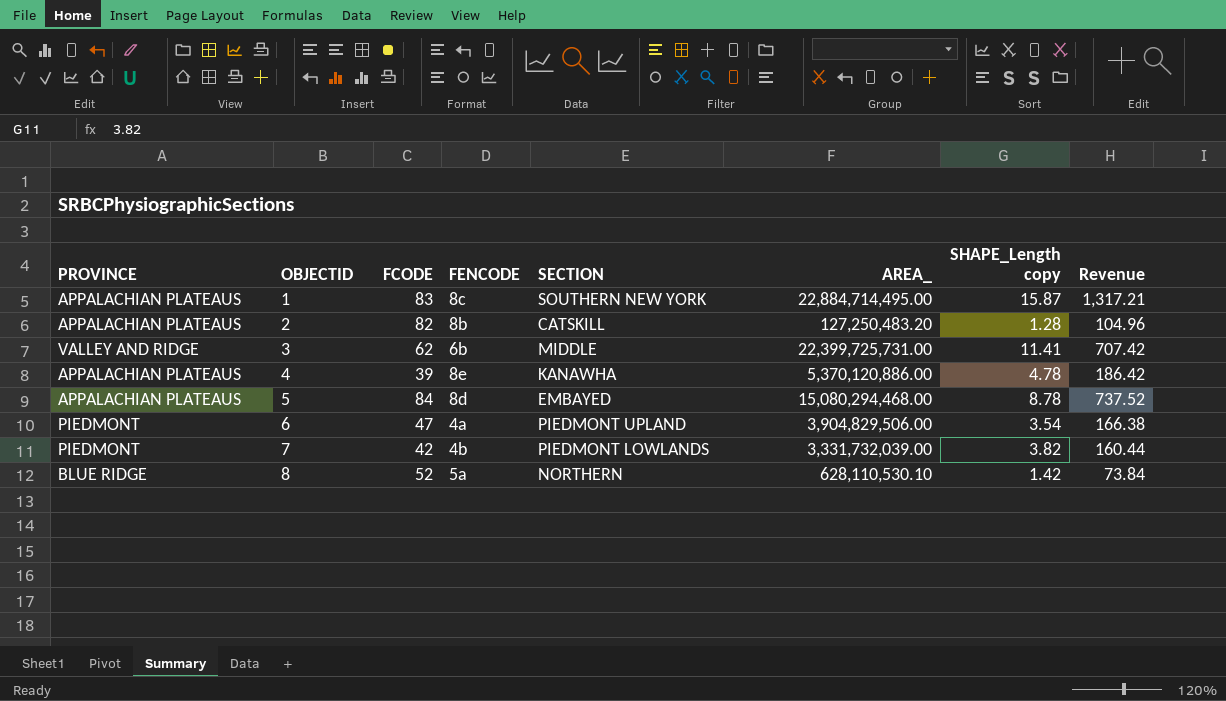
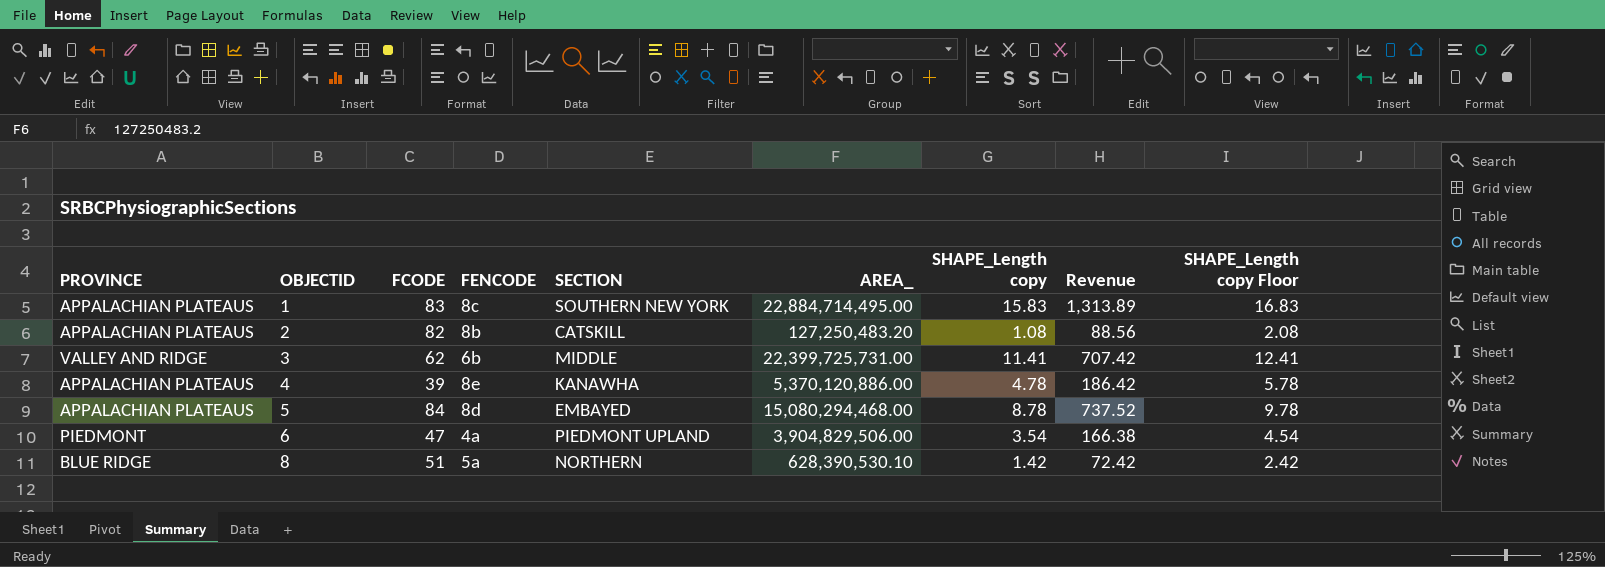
column SHAPE_Length copy Floor | formula: none -> [SHAPE_Length copy] + 1
row 7: PIEDMONT | 42 | 4b | PIEDMONT LOWLANDS | 3,331,732,039.00 | 3.82 | 160.44 -> none
1 | SHAPE_Length copy: 15.87 -> 15.83
1 | Revenue: 1,317.21 -> 1,313.89
2 | SHAPE_Length copy: 1.28 -> 1.08
2 | Revenue: 104.96 -> 88.56
8 | FCODE: 52 -> 51
8 | AREA_: 628,110,530.10 -> 628,390,530.10
8 | Revenue: 73.84 -> 72.42

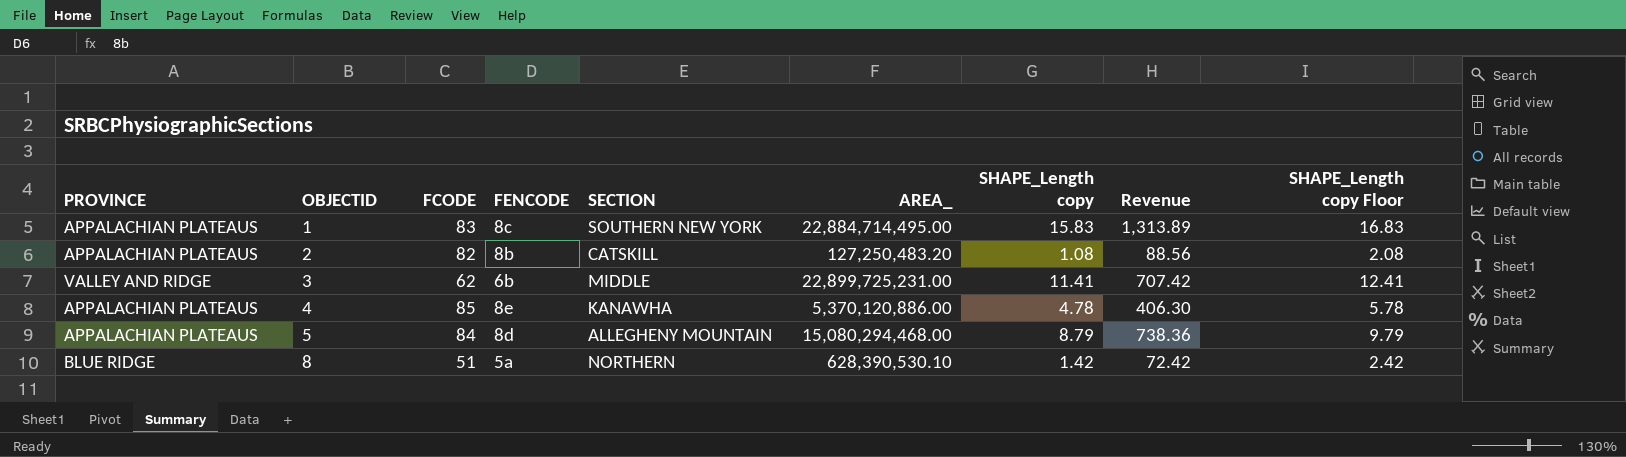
row 6: PIEDMONT | 47 | 4a | PIEDMONT UPLAND | 3,904,829,506.00 | 3.54 | 166.38 | 4.54 -> none
3 | AREA_: 22,399,725,731.00 -> 22,899,725,231.00
4 | FCODE: 39 -> 85
4 | Revenue: 186.42 -> 406.30
5 | SECTION: EMBAYED -> ALLEGHENY MOUNTAIN
5 | SHAPE_Length copy: 8.78 -> 8.79
5 | Revenue: 737.52 -> 738.36
5 | SHAPE_Length copy Floor: 9.78 -> 9.79

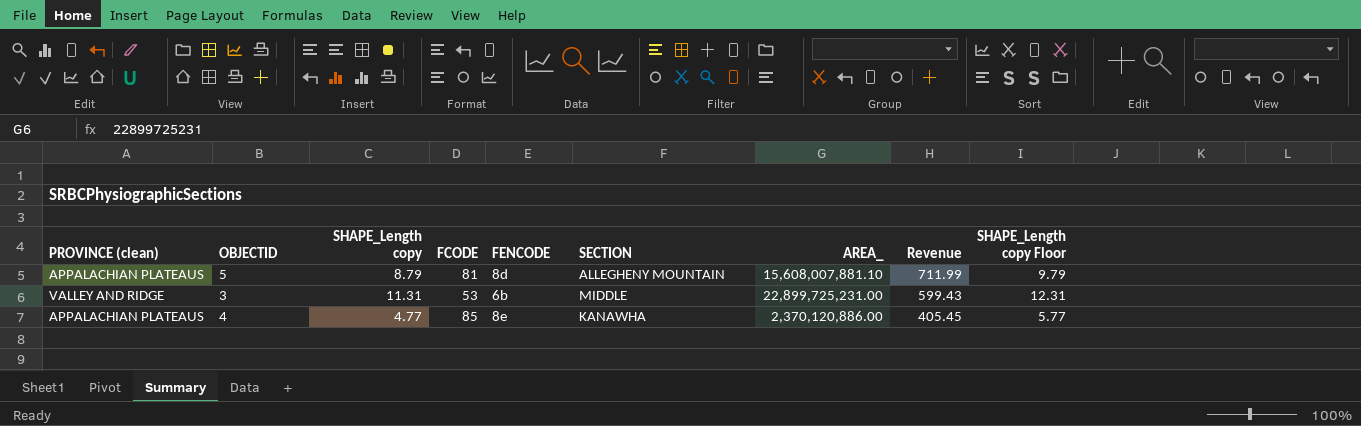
row order: OBJECTID ascending -> Revenue descending
column name: PROVINCE -> PROVINCE (clean)
column SHAPE_Length copy | position: 7 -> 3
row 1: APPALACHIAN PLATEAUS | 83 | 8c | SOUTHERN NEW YORK | 22,884,714,495.00 | 15.83 | 1,313.89 | 16.83 -> none
row 2: APPALACHIAN PLATEAUS | 82 | 8b | CATSKILL | 127,250,483.20 | 1.08 | 88.56 | 2.08 -> none
row 8: BLUE RIDGE | 51 | 5a | NORTHERN | 628,390,530.10 | 1.42 | 72.42 | 2.42 -> none
5 | FCODE: 84 -> 81
5 | AREA_: 15,080,294,468.00 -> 15,608,007,881.10
5 | Revenue: 738.36 -> 711.99
3 | SHAPE_Length copy: 11.41 -> 11.31
3 | FCODE: 62 -> 53
3 | Revenue: 707.42 -> 599.43
3 | SHAPE_Length copy Floor: 12.41 -> 12.31
4 | SHAPE_Length copy: 4.78 -> 4.77
4 | AREA_: 5,370,120,886.00 -> 2,370,120,886.00
4 | Revenue: 406.30 -> 405.45
4 | SHAPE_Length copy Floor: 5.78 -> 5.77

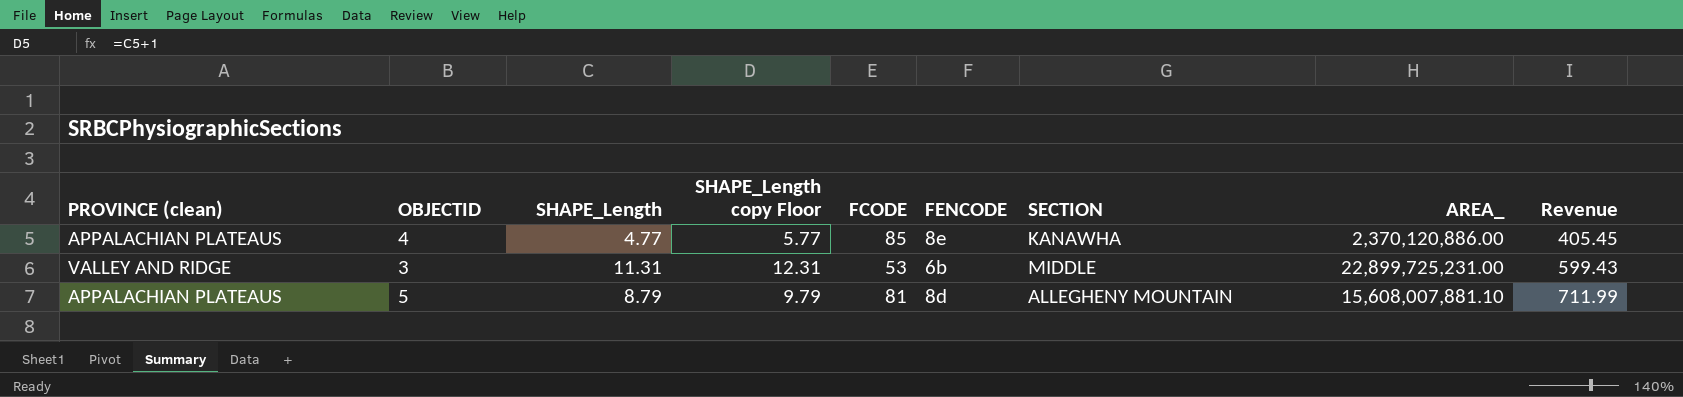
row order: Revenue descending -> Revenue ascending
column name: SHAPE_Length copy -> SHAPE_Length
column SHAPE_Length copy Floor | position: 9 -> 4

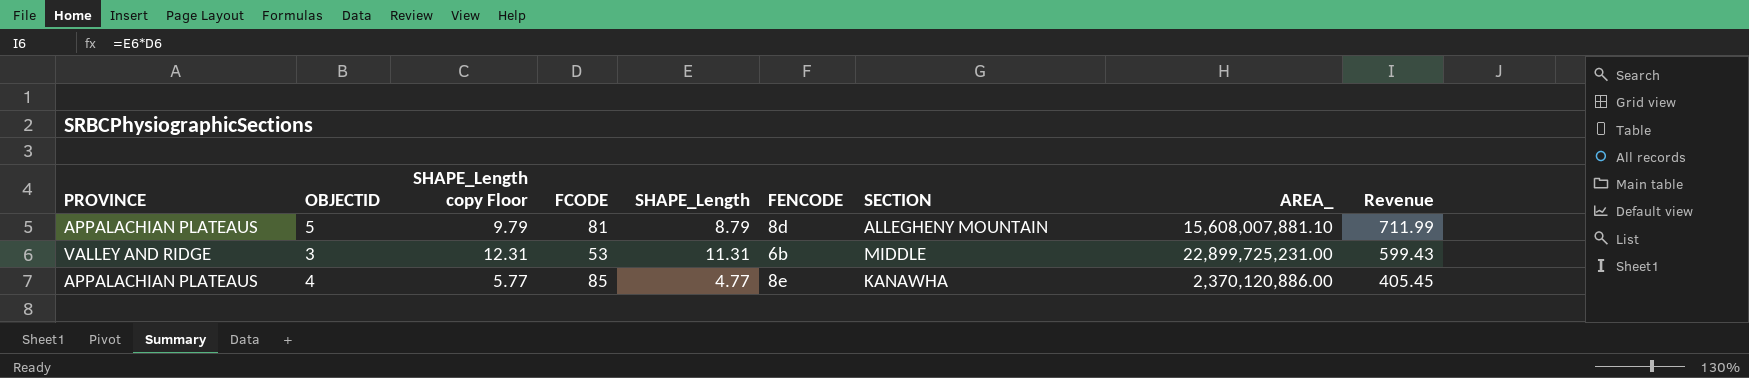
row order: Revenue ascending -> Revenue descending
column name: PROVINCE (clean) -> PROVINCE
column SHAPE_Length | position: 3 -> 5

